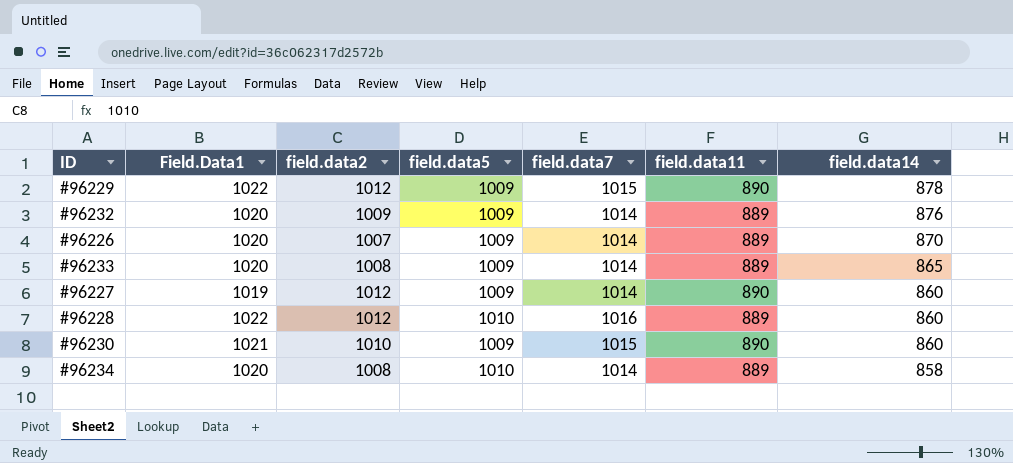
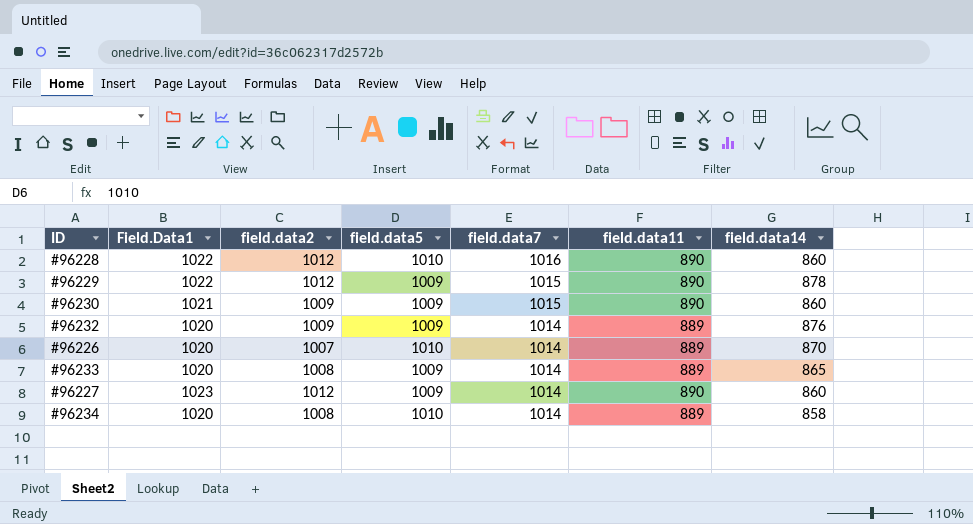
row order: field.data14 descending -> field.data7 descending
#96228 | field.data11: 889 -> 890
#96230 | field.data2: 1010 -> 1009
#96226 | field.data5: 1009 -> 1010
#96227 | Field.Data1: 1019 -> 1023

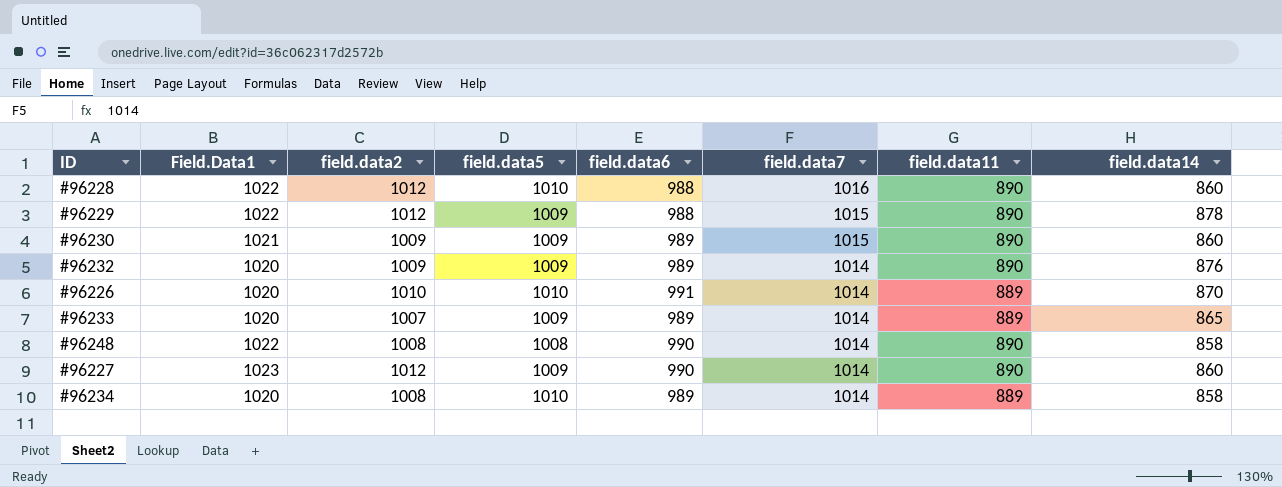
column field.data6 | position: none -> 5
#96232 | field.data11: 889 -> 890
#96226 | field.data2: 1007 -> 1010
#96233 | field.data2: 1008 -> 1007
row #96248: none -> 1022 | 1008 | 1008 | 990 | 1014 | 890 | 858

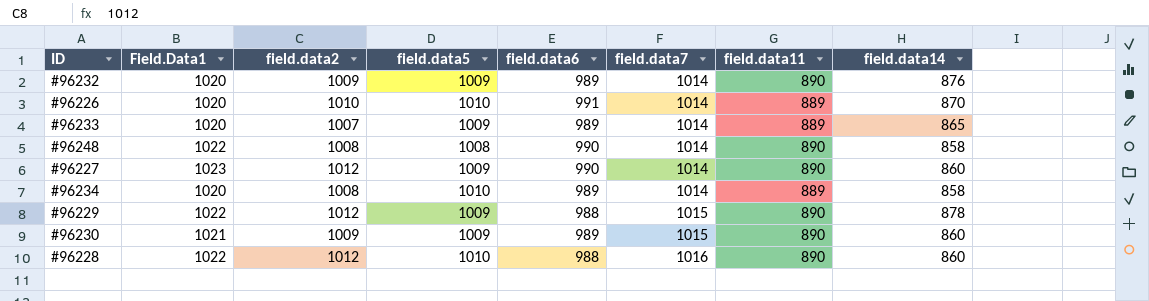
row order: field.data7 descending -> field.data7 ascending

